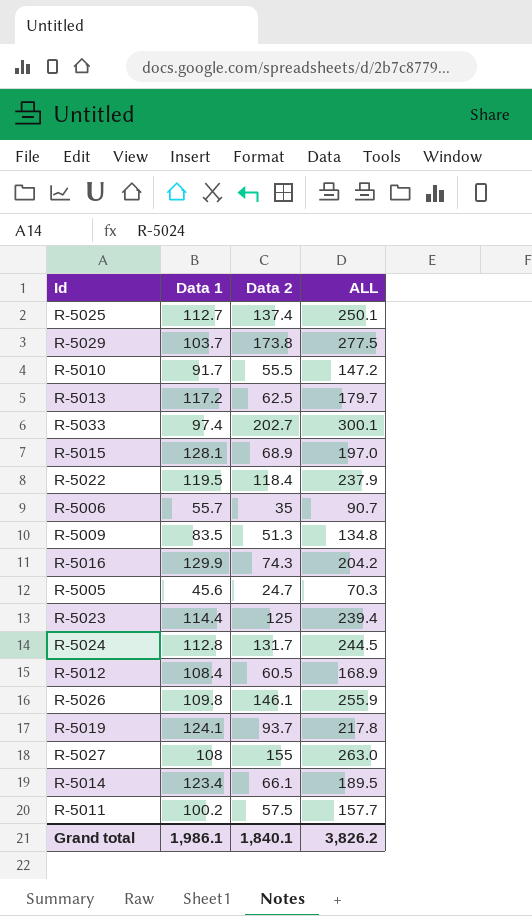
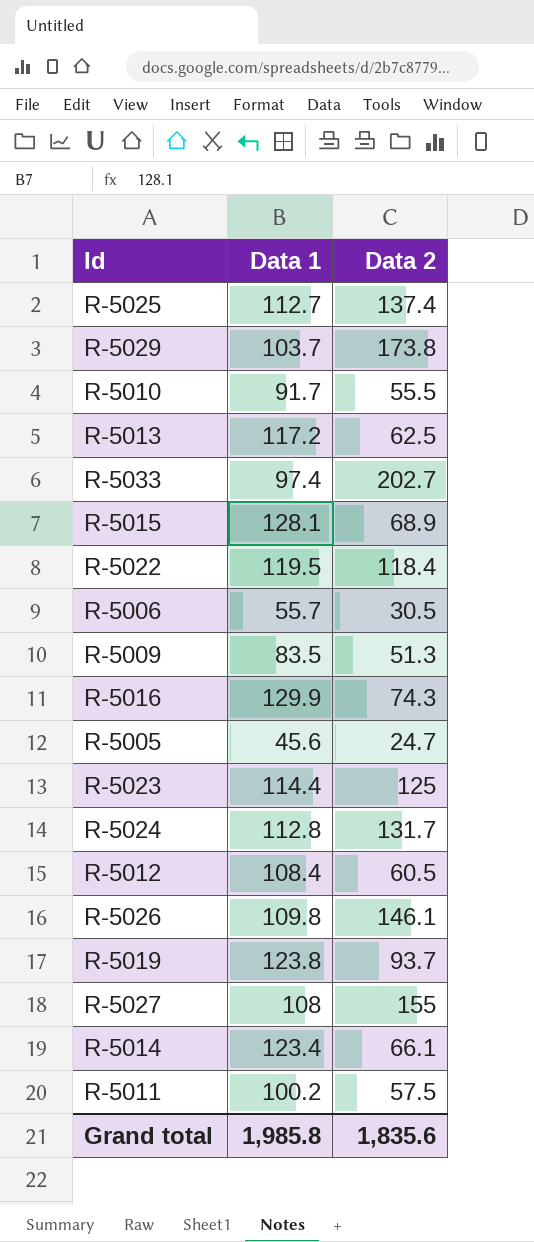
column ALL | formula: [Data 1] + [Data 2] -> none
R-5006 | Data 2: 35 -> 30.5
R-5019 | Data 1: 124.1 -> 123.8
Grand total | Data 1: 1,986.1 -> 1,985.8
Grand total | Data 2: 1,840.1 -> 1,835.6

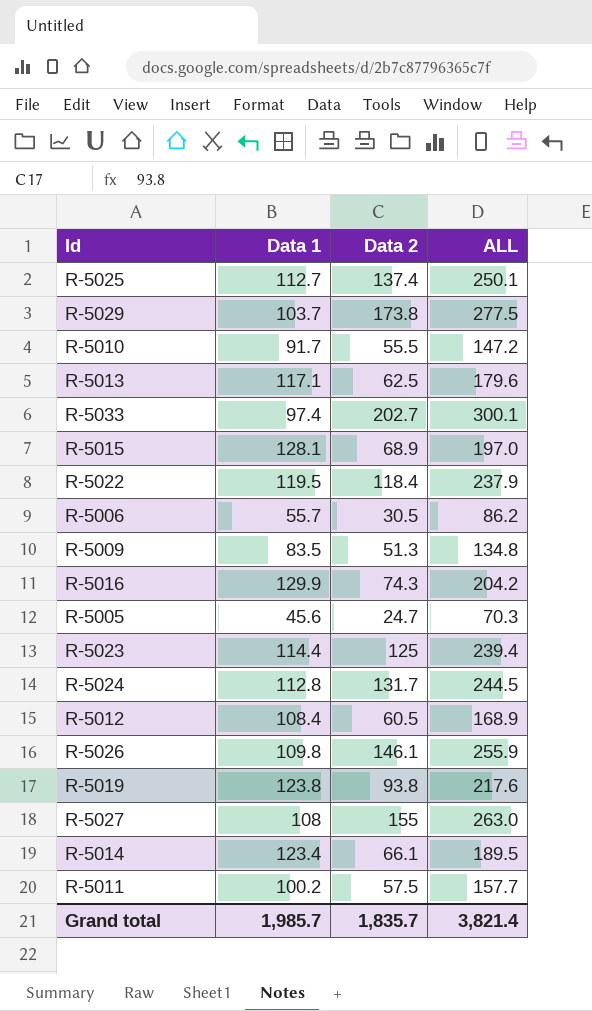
column ALL | formula: none -> [Data 1] + [Data 2]
R-5013 | Data 1: 117.2 -> 117.1
R-5019 | Data 2: 93.7 -> 93.8
Grand total | Data 1: 1,985.8 -> 1,985.7
Grand total | Data 2: 1,835.6 -> 1,835.7

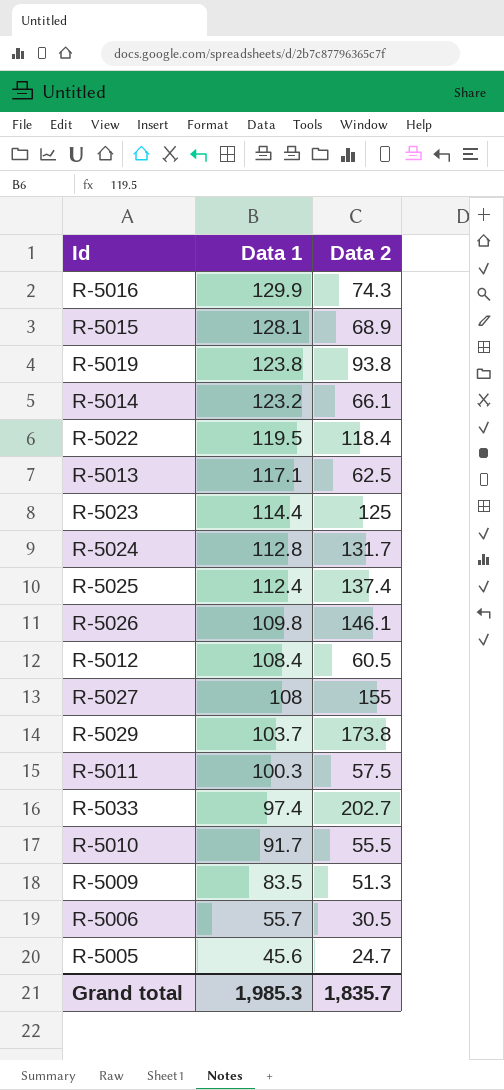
row order: none -> Data 1 descending
column ALL | formula: [Data 1] + [Data 2] -> none
R-5014 | Data 1: 123.4 -> 123.2
R-5025 | Data 1: 112.7 -> 112.4
R-5011 | Data 1: 100.2 -> 100.3
Grand total | Data 1: 1,985.7 -> 1,985.3

